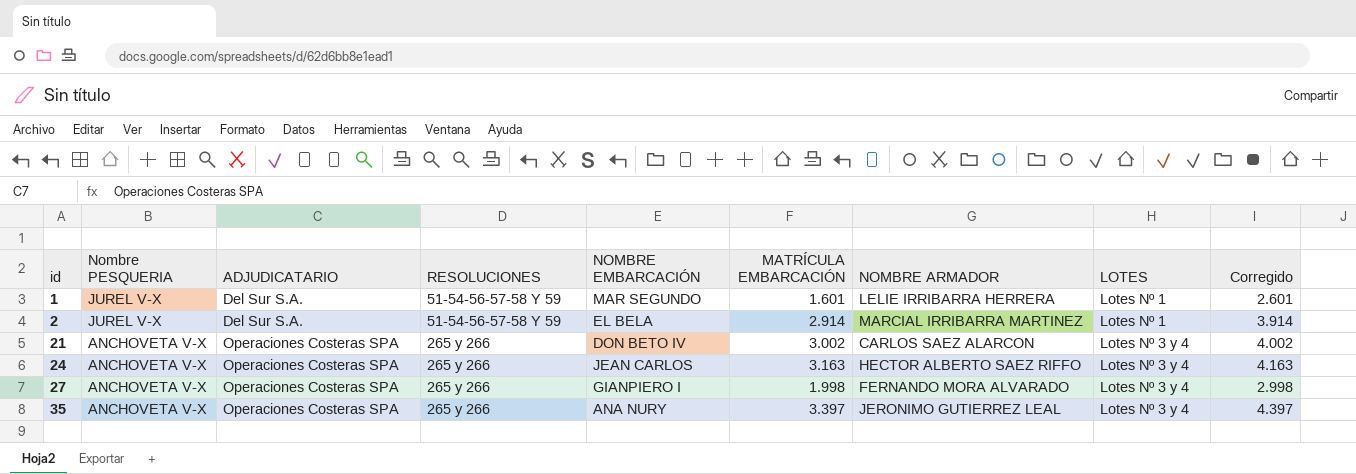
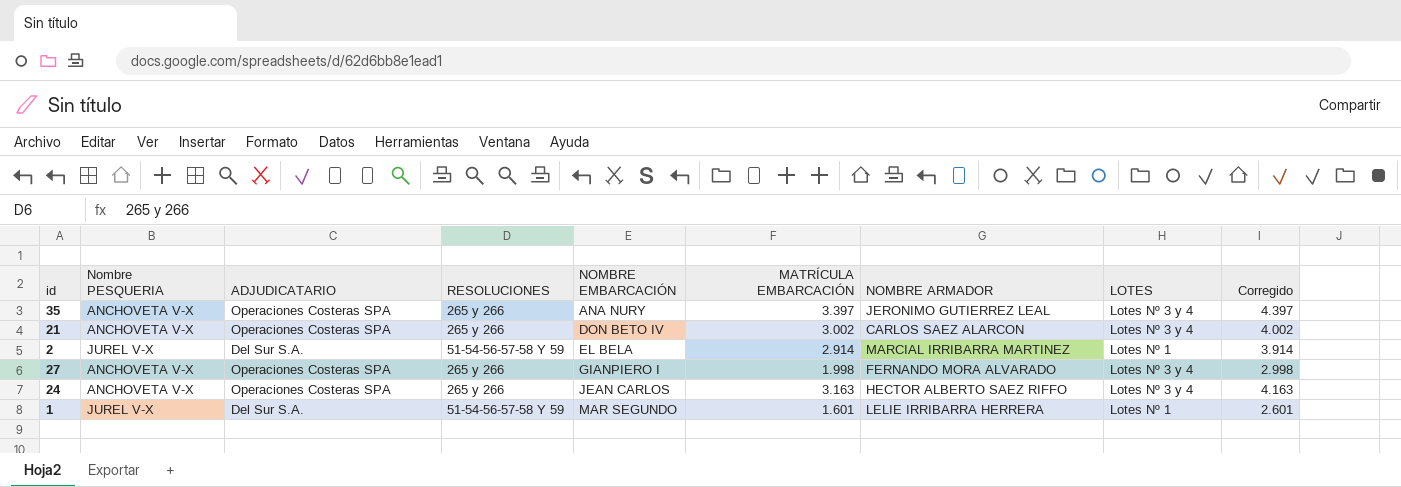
row order: id ascending -> NOMBRE EMBARCACIÓN ascending

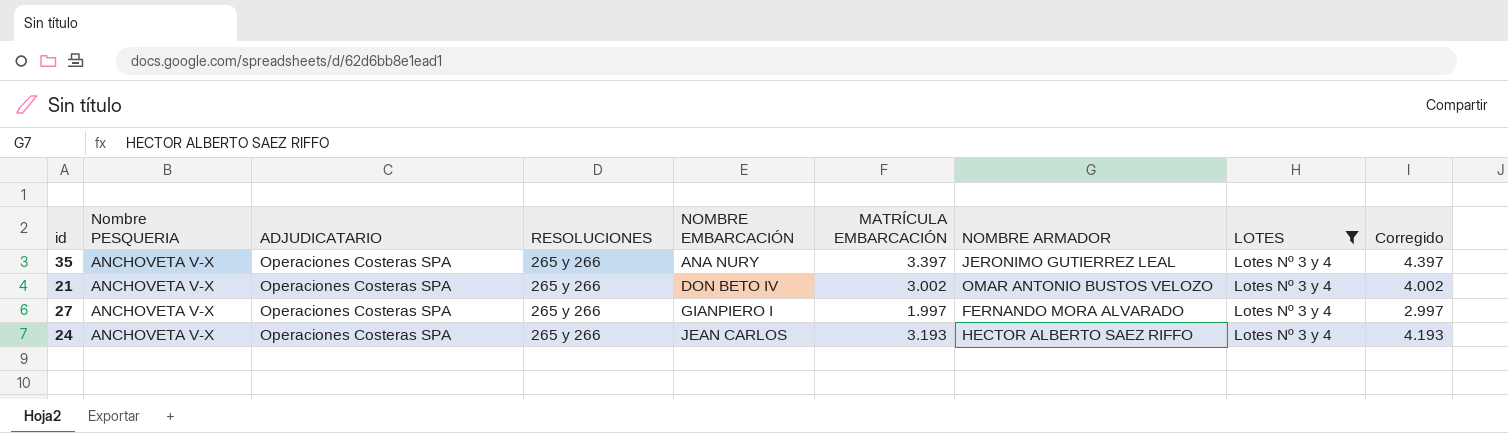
filter: none -> LOTES = Lotes Nº 3 y 4
21 | NOMBRE ARMADOR: CARLOS SAEZ ALARCON -> OMAR ANTONIO BUSTOS VELOZO
27 | MATRÍCULA EMBARCACIÓN: 1.998 -> 1.997
27 | Corregido: 2.998 -> 2.997
24 | MATRÍCULA EMBARCACIÓN: 3.163 -> 3.193
24 | Corregido: 4.163 -> 4.193

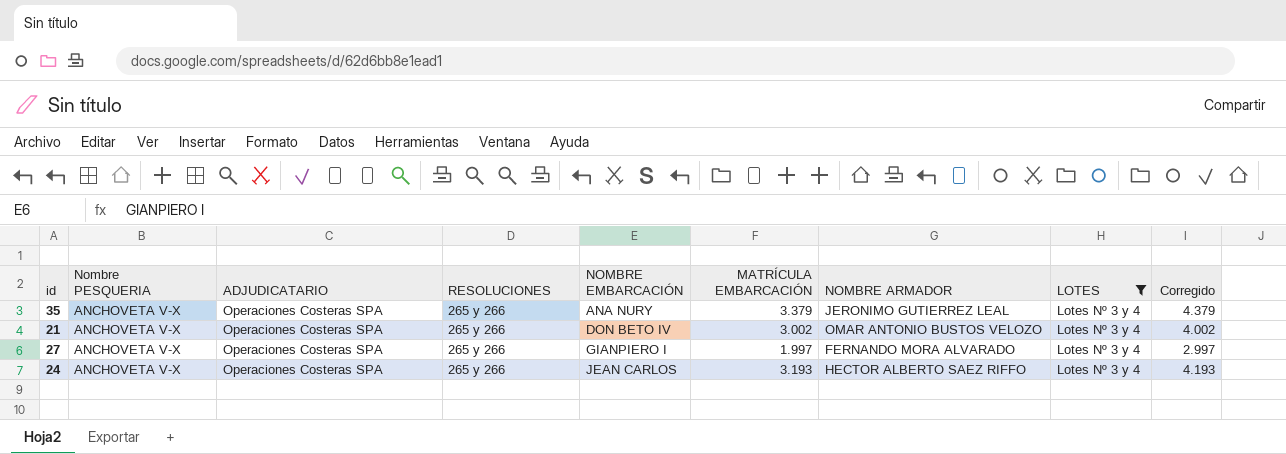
35 | MATRÍCULA EMBARCACIÓN: 3.397 -> 3.379
35 | Corregido: 4.397 -> 4.379

